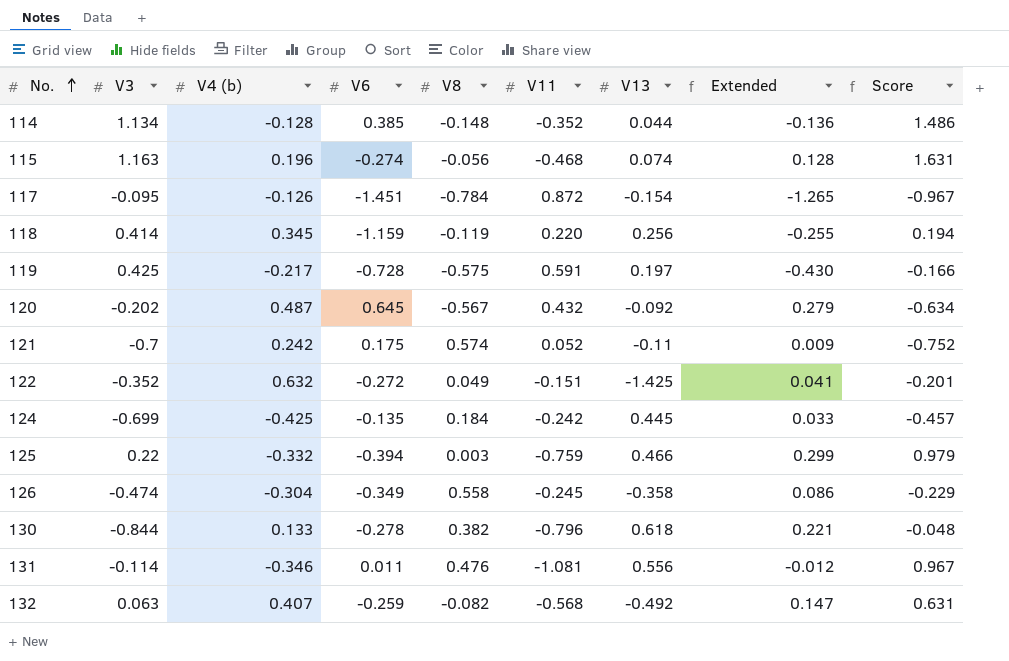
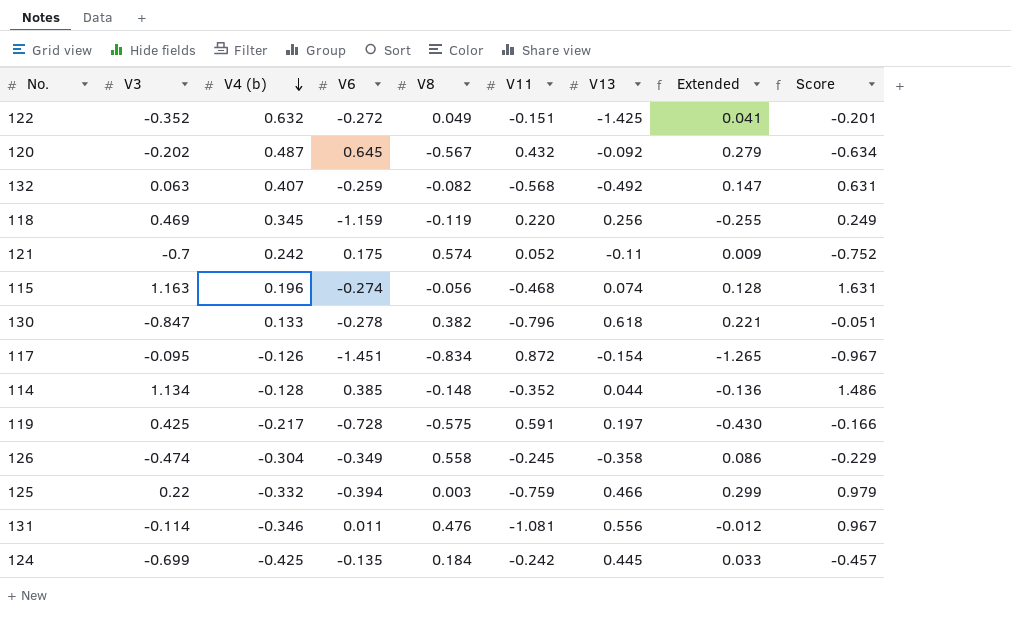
row order: No. ascending -> V4 (b) descending
118 | V3: 0.414 -> 0.469
118 | Score: 0.194 -> 0.249
130 | V3: -0.844 -> -0.847
130 | Score: -0.048 -> -0.051
117 | V8: -0.784 -> -0.834

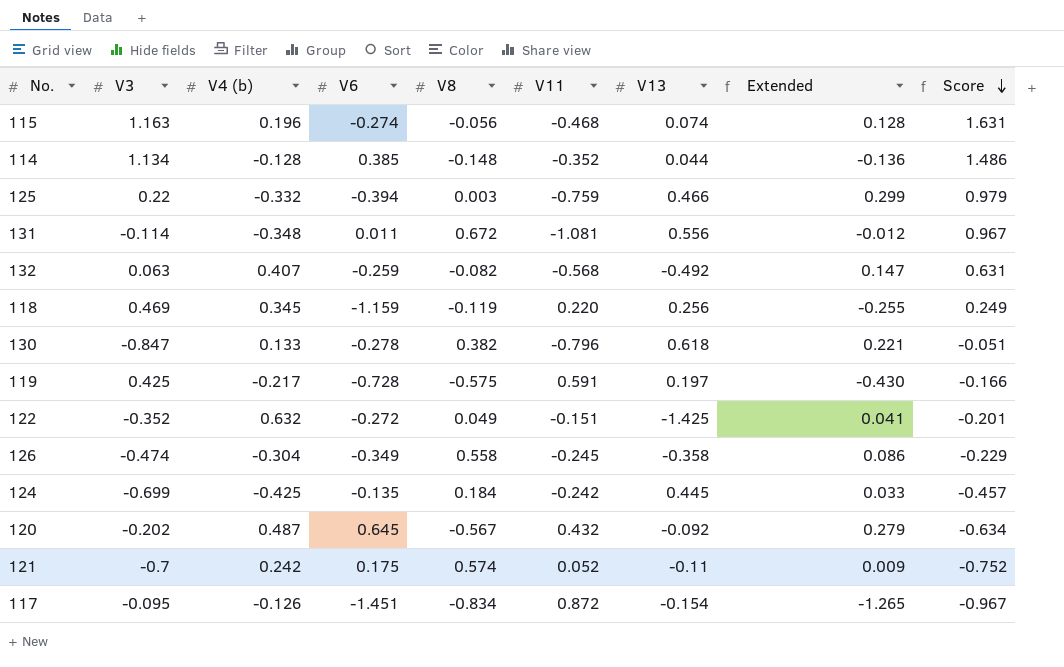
row order: V4 (b) descending -> Score descending
131 | V4 (b): -0.346 -> -0.348
131 | V8: 0.476 -> 0.672

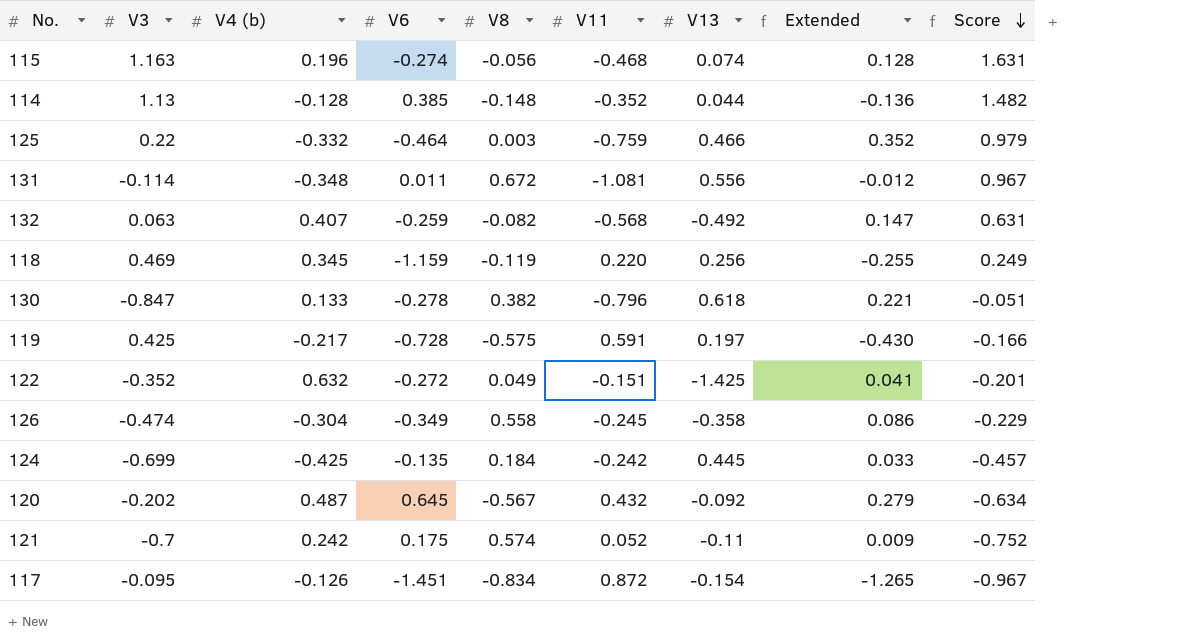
114 | V3: 1.134 -> 1.13
114 | Score: 1.486 -> 1.482
125 | V6: -0.394 -> -0.464
125 | Extended: 0.299 -> 0.352

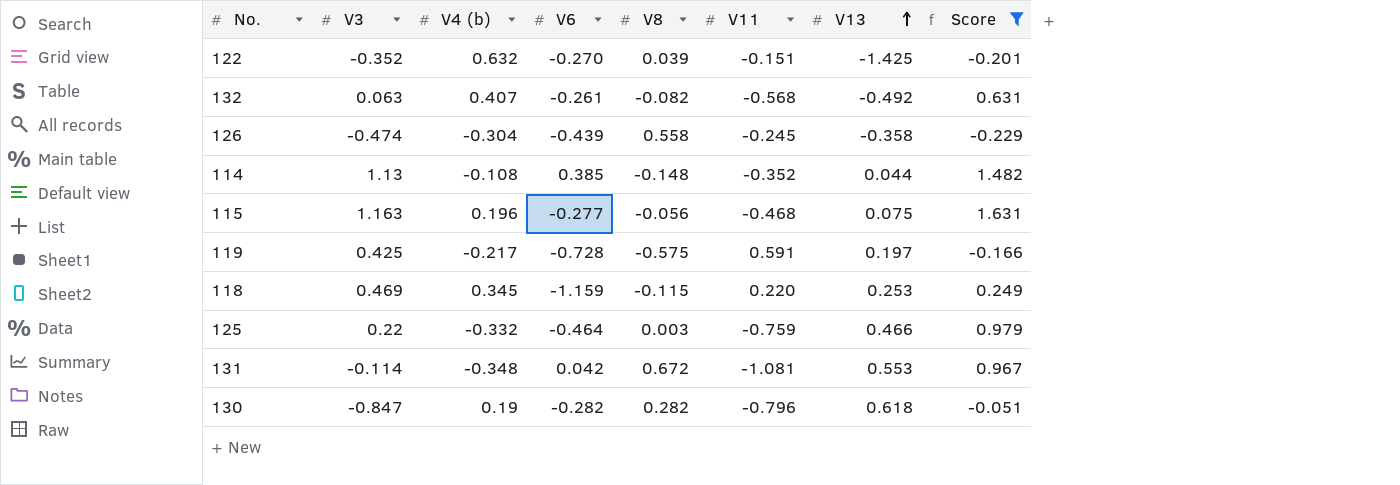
filter: none -> Score >= -0.229
row order: Score descending -> V13 ascending
column Extended | formula: [V6] * [V11] -> none
122 | V6: -0.272 -> -0.270
122 | V8: 0.049 -> 0.039
132 | V6: -0.259 -> -0.261
126 | V6: -0.349 -> -0.439
114 | V4 (b): -0.128 -> -0.108
115 | V6: -0.274 -> -0.277
115 | V13: 0.074 -> 0.075
118 | V8: -0.119 -> -0.115
118 | V13: 0.256 -> 0.253
131 | V6: 0.011 -> 0.042
131 | V13: 0.556 -> 0.553
130 | V4 (b): 0.133 -> 0.19
130 | V6: -0.278 -> -0.282
130 | V8: 0.382 -> 0.282

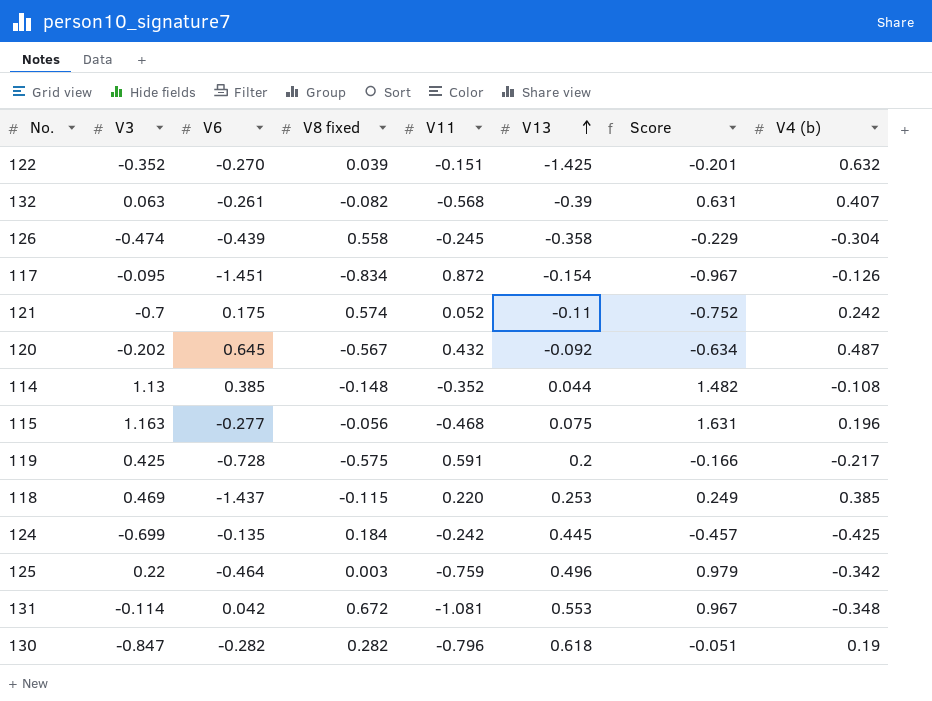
filter: Score >= -0.229 -> none
column name: V8 -> V8 fixed
column V4 (b) | position: 3 -> 8
132 | V13: -0.492 -> -0.39
119 | V13: 0.197 -> 0.2
118 | V6: -1.159 -> -1.437
118 | V4 (b): 0.345 -> 0.385
125 | V13: 0.466 -> 0.496
125 | V4 (b): -0.332 -> -0.342

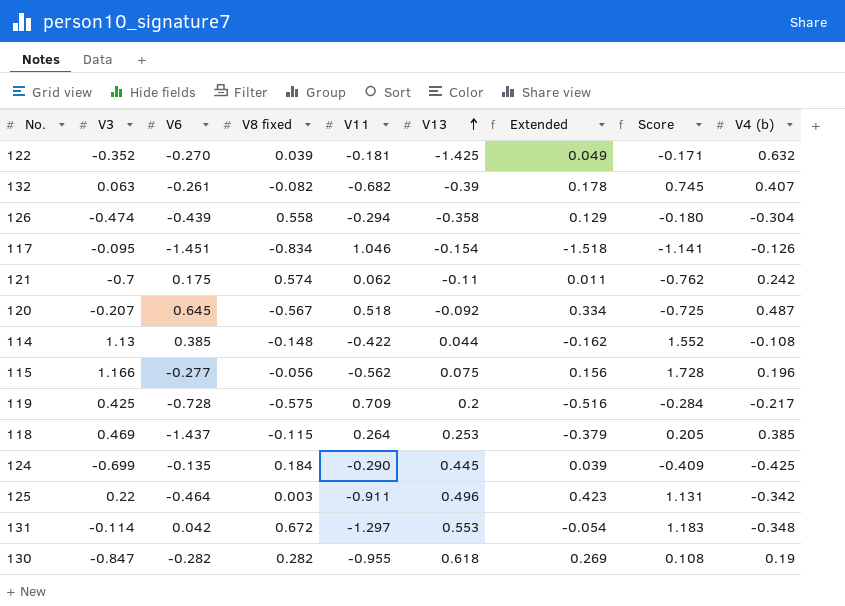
column Extended | formula: none -> [V6] * [V11]
122 | V11: -0.151 -> -0.181
122 | Score: -0.201 -> -0.171
132 | V11: -0.568 -> -0.682
132 | Score: 0.631 -> 0.745
126 | V11: -0.245 -> -0.294
126 | Score: -0.229 -> -0.180
117 | V11: 0.872 -> 1.046
117 | Score: -0.967 -> -1.141
121 | V11: 0.052 -> 0.062
121 | Score: -0.752 -> -0.762
120 | V3: -0.202 -> -0.207
120 | V11: 0.432 -> 0.518
120 | Score: -0.634 -> -0.725
114 | V11: -0.352 -> -0.422
114 | Score: 1.482 -> 1.552
115 | V3: 1.163 -> 1.166
115 | V11: -0.468 -> -0.562
115 | Score: 1.631 -> 1.728
119 | V11: 0.591 -> 0.709
119 | Score: -0.166 -> -0.284
118 | V11: 0.220 -> 0.264
118 | Score: 0.249 -> 0.205
124 | V11: -0.242 -> -0.290
124 | Score: -0.457 -> -0.409
125 | V11: -0.759 -> -0.911
125 | Score: 0.979 -> 1.131
131 | V11: -1.081 -> -1.297
131 | Score: 0.967 -> 1.183
130 | V11: -0.796 -> -0.955
130 | Score: -0.051 -> 0.108

